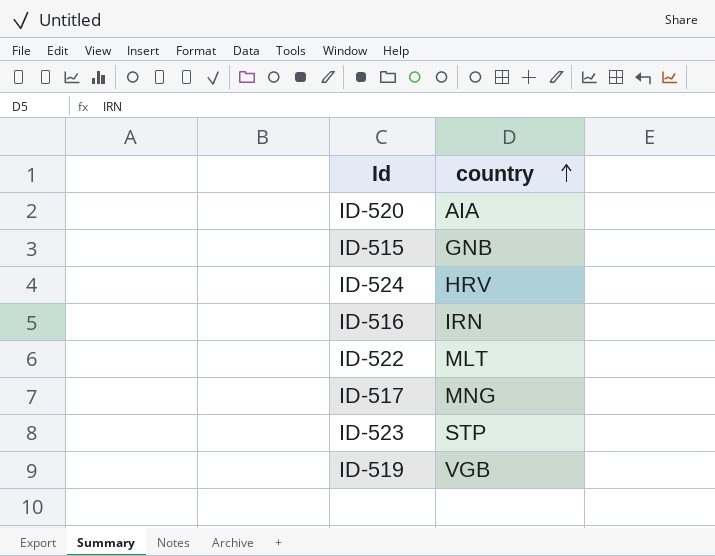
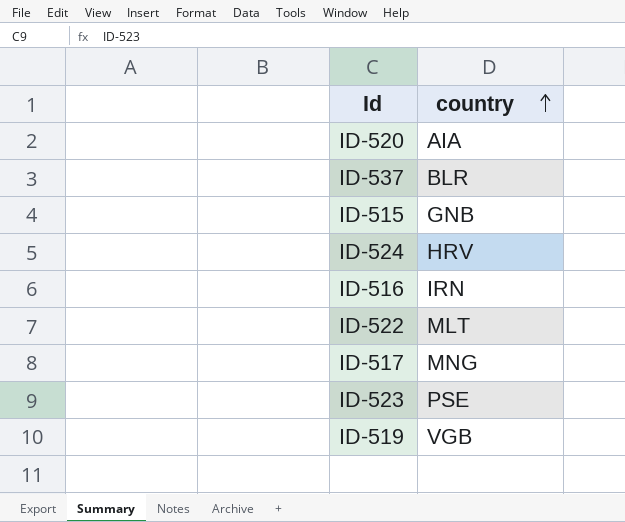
row ID-537: none -> BLR
ID-523 | country: STP -> PSE

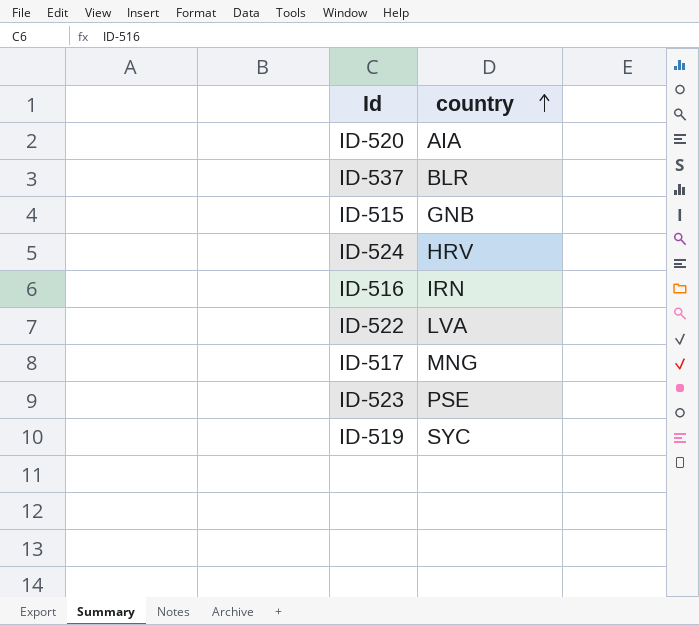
ID-522 | country: MLT -> LVA
ID-519 | country: VGB -> SYC

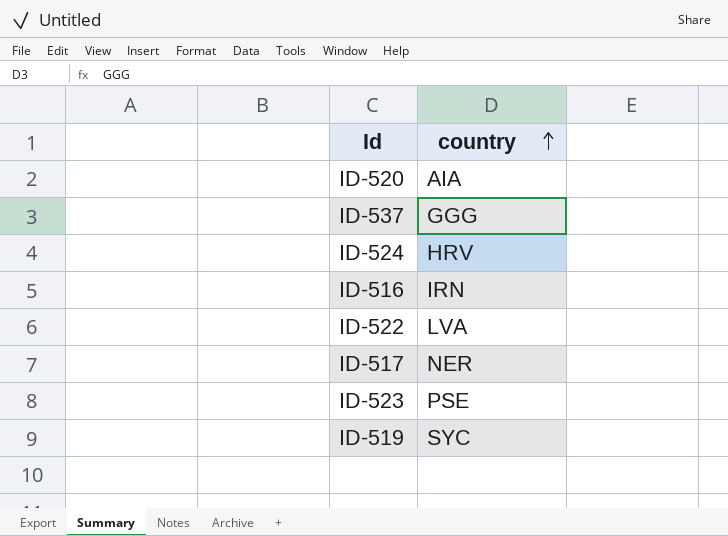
row ID-515: GNB -> none
ID-537 | country: BLR -> GGG
ID-517 | country: MNG -> NER

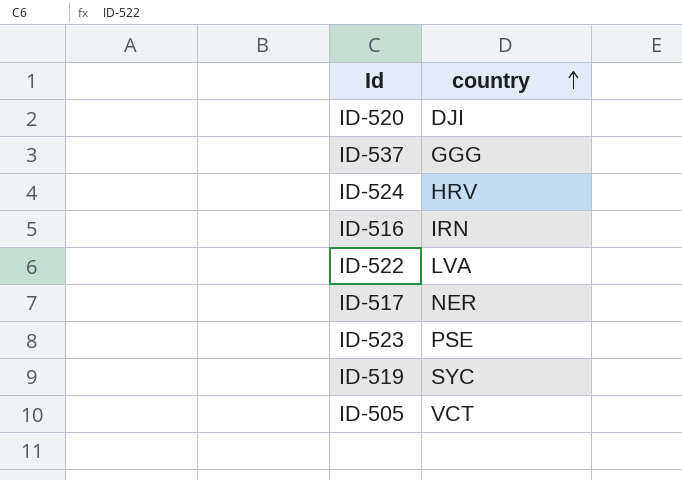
ID-520 | country: AIA -> DJI
row ID-505: none -> VCT

